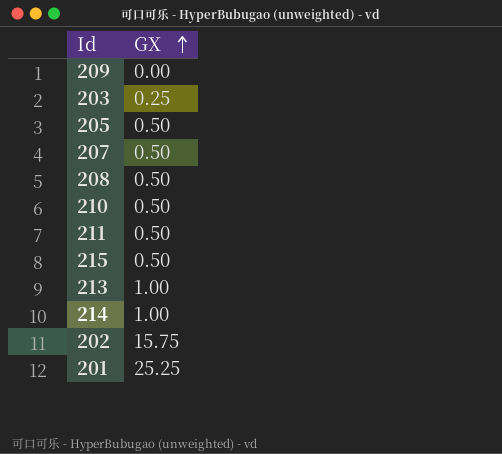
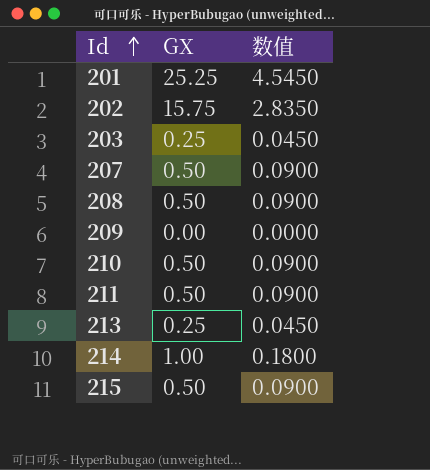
row order: GX ascending -> Id ascending
column 数值 | formula: none -> [GX] * 0.18
row 205: 0.50 -> none
213 | GX: 1.00 -> 0.25

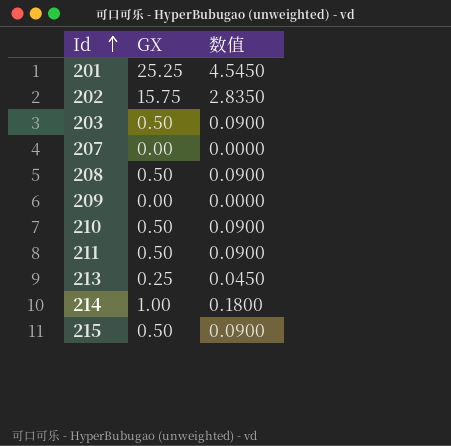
203 | GX: 0.25 -> 0.50
203 | 数值: 0.0450 -> 0.0900
207 | GX: 0.50 -> 0.00
207 | 数值: 0.0900 -> 0.0000

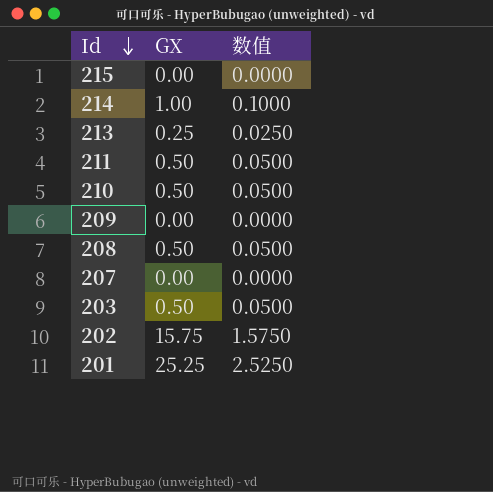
row order: Id ascending -> Id descending
column 数值 | formula: [GX] * 0.18 -> [GX] * 0.1
215 | GX: 0.50 -> 0.00

